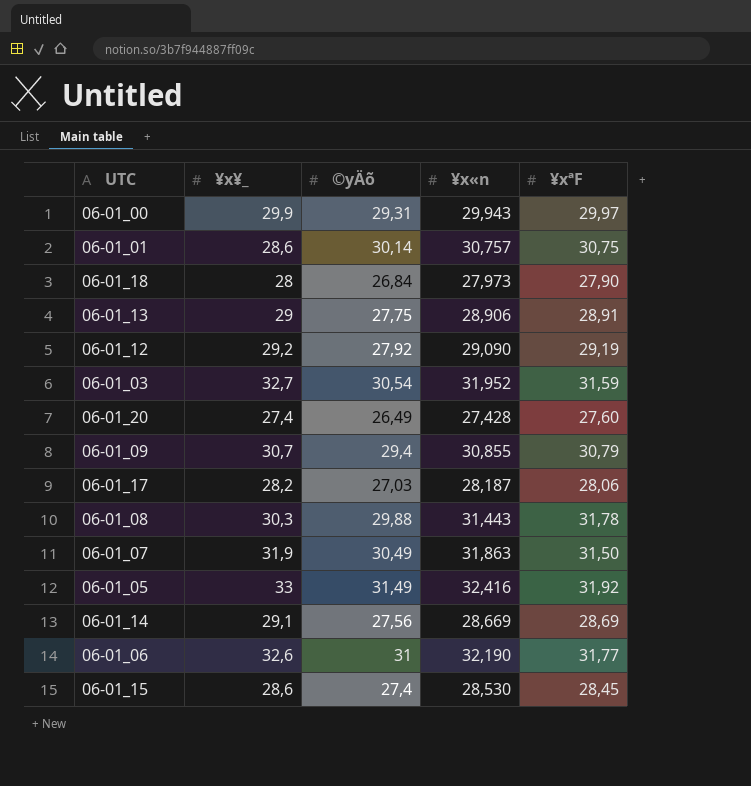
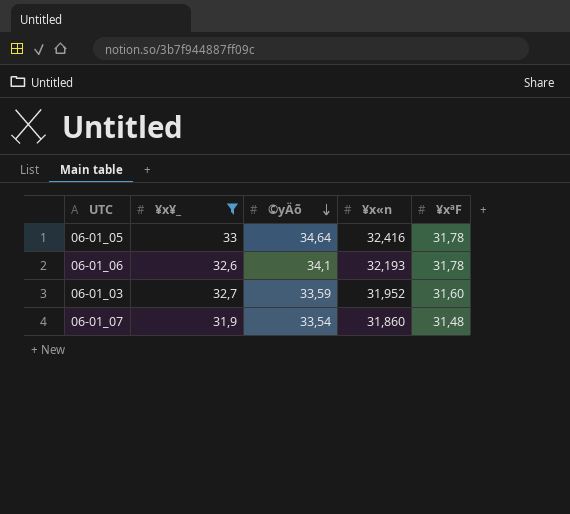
filter: none -> ¥x¥_ >= 31,9
row order: none -> ©yÄõ descending
06-01_05 | ©yÄõ: 31,49 -> 34,64
06-01_05 | ¥xªF: 31,92 -> 31,78
06-01_06 | ©yÄõ: 31 -> 34,1
06-01_06 | ¥x«n: 32,190 -> 32,193
06-01_06 | ¥xªF: 31,77 -> 31,78
06-01_03 | ©yÄõ: 30,54 -> 33,59
06-01_03 | ¥xªF: 31,59 -> 31,60
06-01_07 | ©yÄõ: 30,49 -> 33,54
06-01_07 | ¥x«n: 31,863 -> 31,860
06-01_07 | ¥xªF: 31,50 -> 31,48

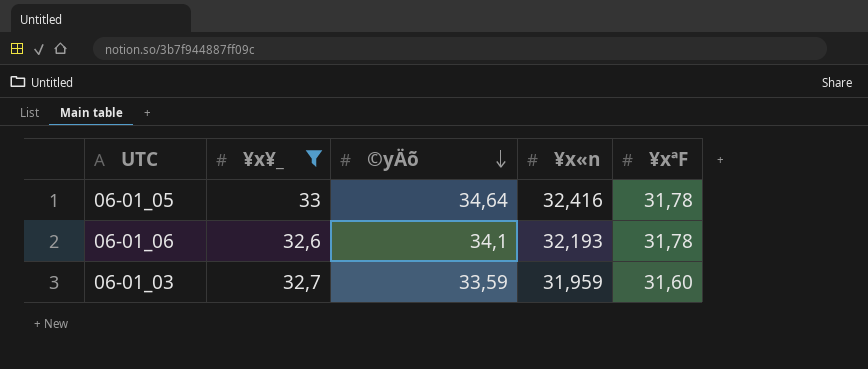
row 06-01_07: 31,9 | 33,54 | 31,860 | 31,48 -> none
06-01_03 | ¥x«n: 31,952 -> 31,959

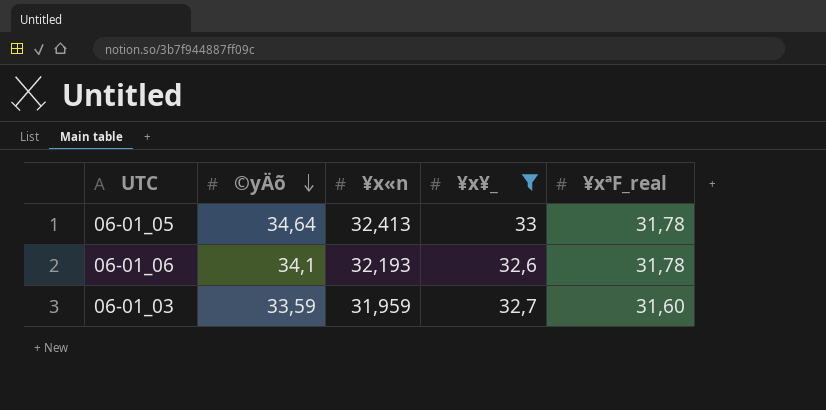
column ¥x¥_ | position: 2 -> 4
column name: ¥xªF -> ¥xªF_real
06-01_05 | ¥x«n: 32,416 -> 32,413

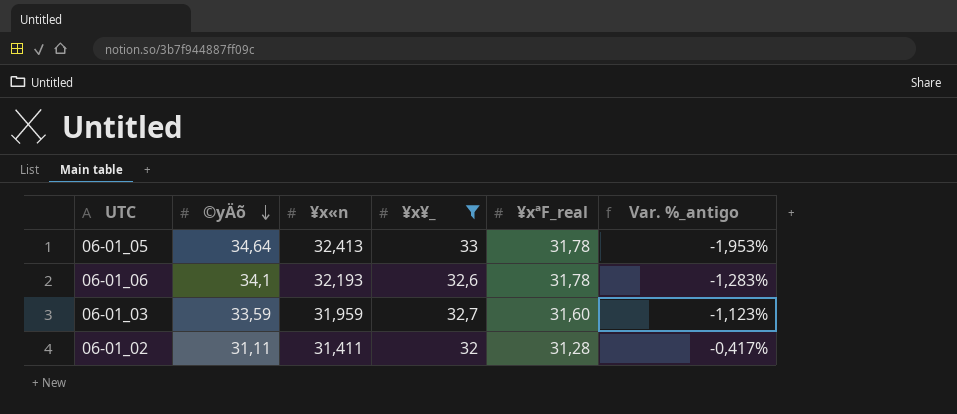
column Var. %_antigo | formula: none -> ([¥xªF_real] - [¥x«n]) / [¥x«n]
row 06-01_02: none -> 31,11 | 31,411 | 32 | 31,28 | -0,417%

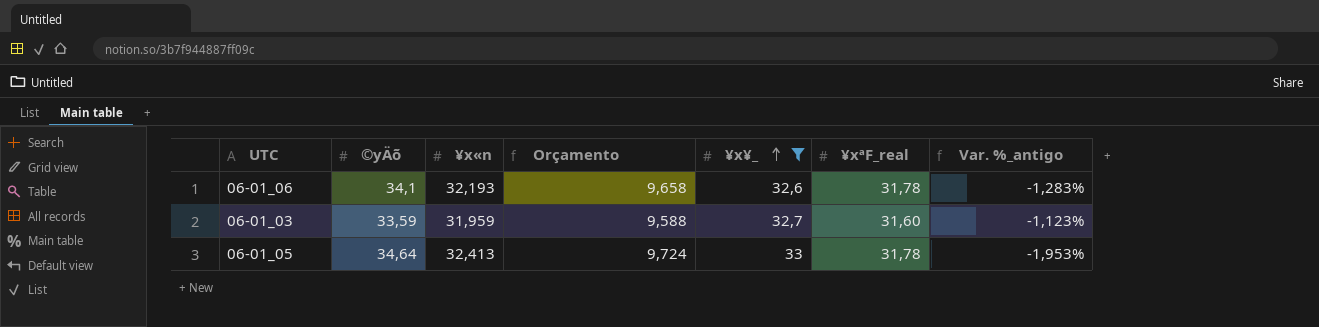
row order: ©yÄõ descending -> ¥x¥_ ascending
column Orçamento | formula: none -> [¥x«n] * 0,3
row 06-01_02: 31,11 | 31,411 | 32 | 31,28 | -0,417% -> none

